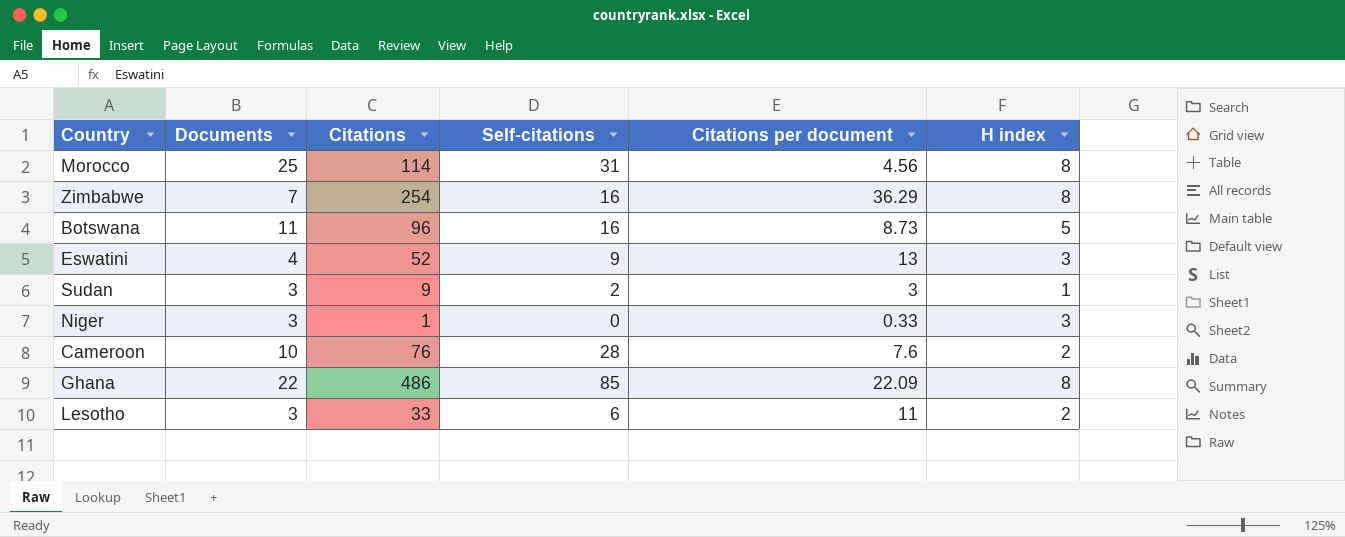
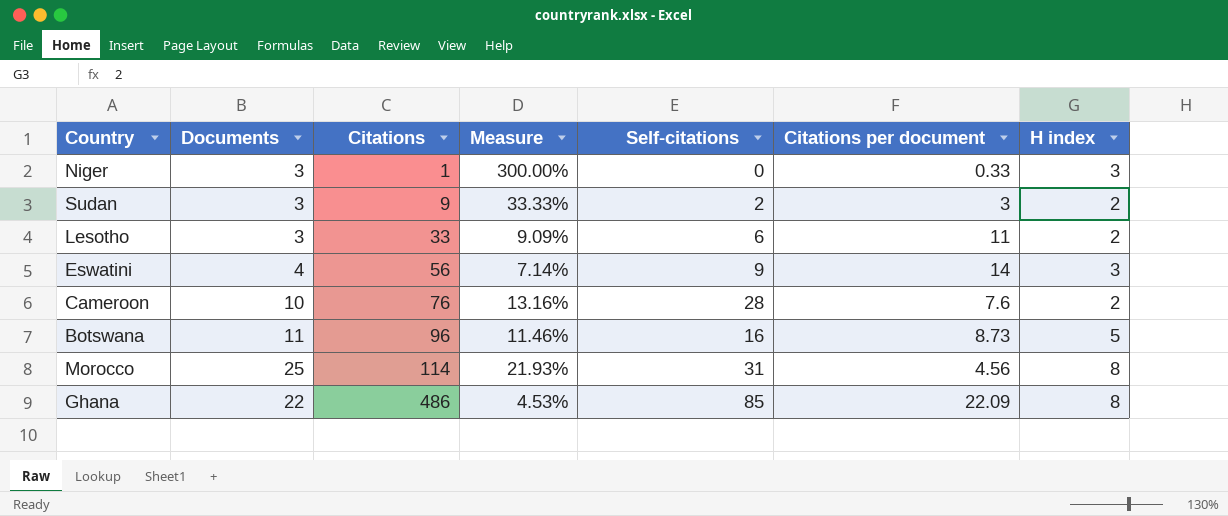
row order: none -> Citations ascending
column Measure | formula: none -> [Documents] / [Citations]
row Zimbabwe: 7 | 254 | 16 | 36.29 | 8 -> none
Sudan | H index: 1 -> 2
Eswatini | Citations: 52 -> 56
Eswatini | Citations per document: 13 -> 14

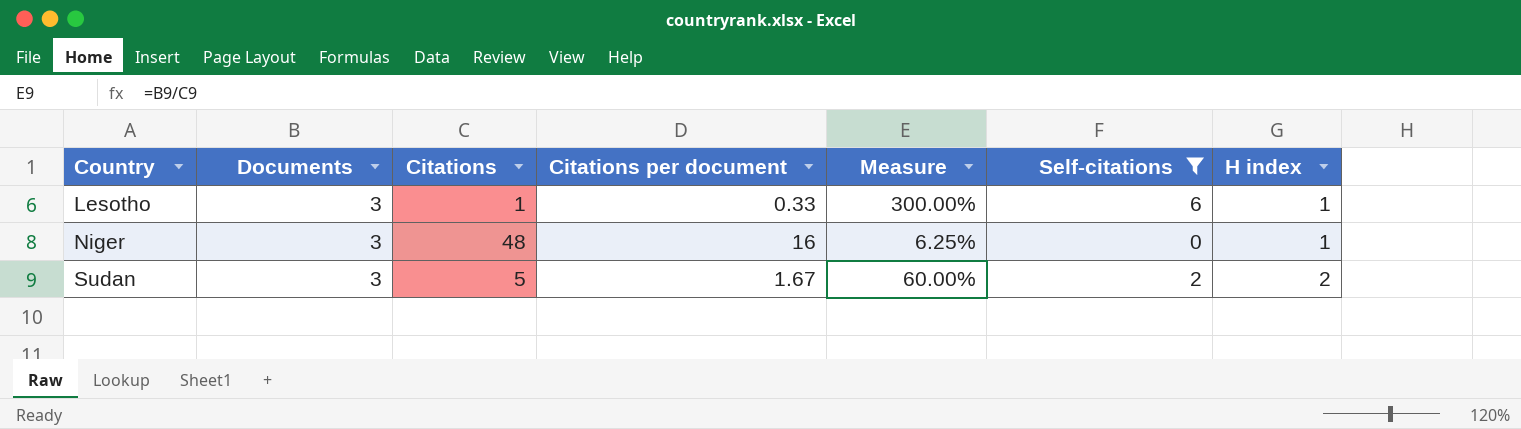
filter: none -> Self-citations <= 6
row order: Citations ascending -> Country ascending
column Citations per document | position: 6 -> 4
Lesotho | Citations: 33 -> 1
Lesotho | Citations per document: 11 -> 0.33
Lesotho | Measure: 9.09% -> 300.00%
Lesotho | H index: 2 -> 1
Niger | Citations: 1 -> 48
Niger | Citations per document: 0.33 -> 16
Niger | Measure: 300.00% -> 6.25%
Niger | H index: 3 -> 1
Sudan | Citations: 9 -> 5
Sudan | Citations per document: 3 -> 1.67
Sudan | Measure: 33.33% -> 60.00%

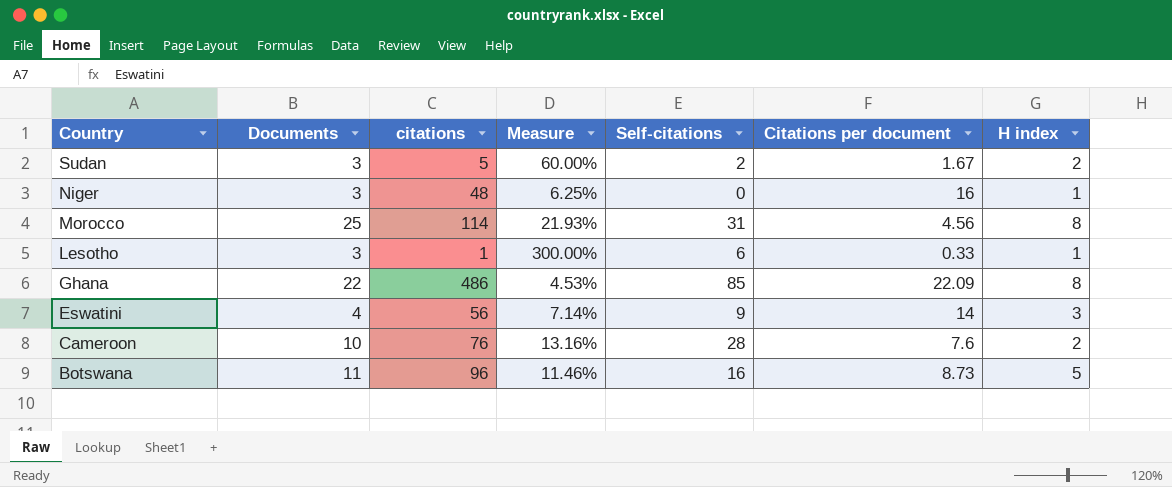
filter: Self-citations <= 6 -> none
row order: Country ascending -> Country descending
column name: Citations -> citations
column Citations per document | position: 4 -> 6

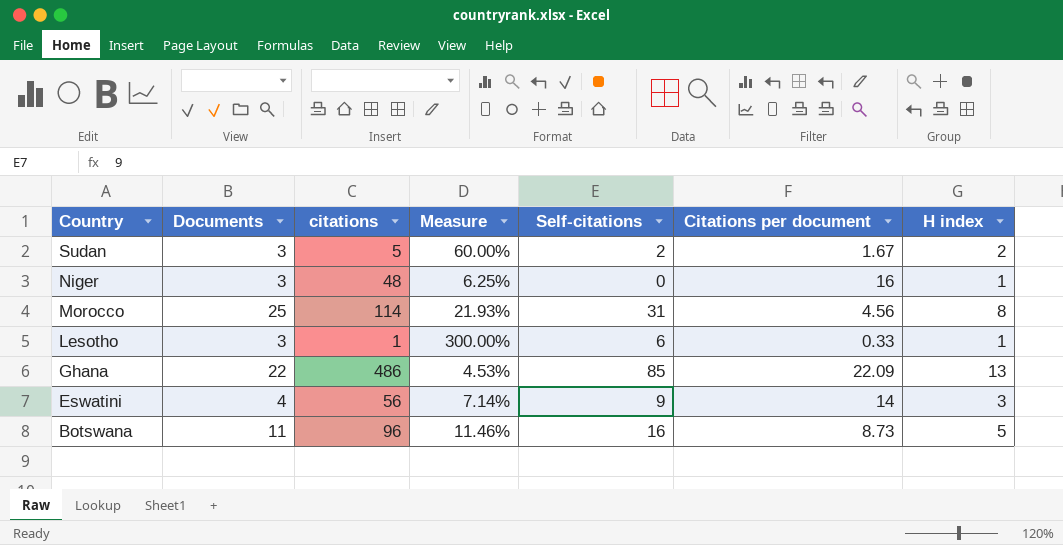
row Cameroon: 10 | 76 | 13.16% | 28 | 7.6 | 2 -> none
Ghana | H index: 8 -> 13

